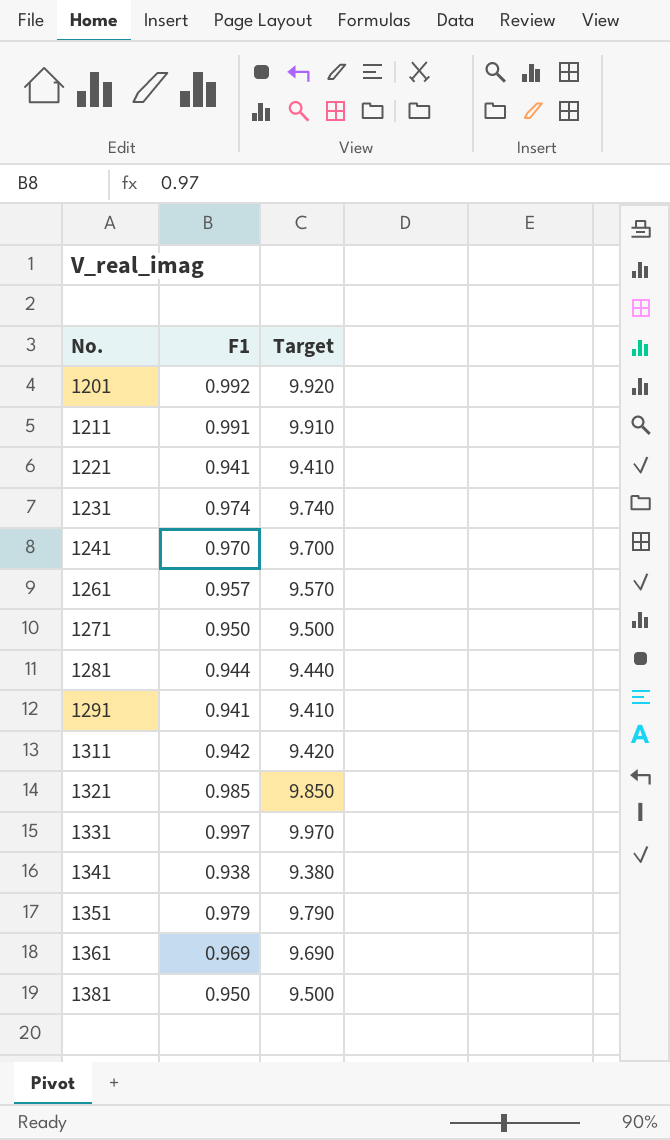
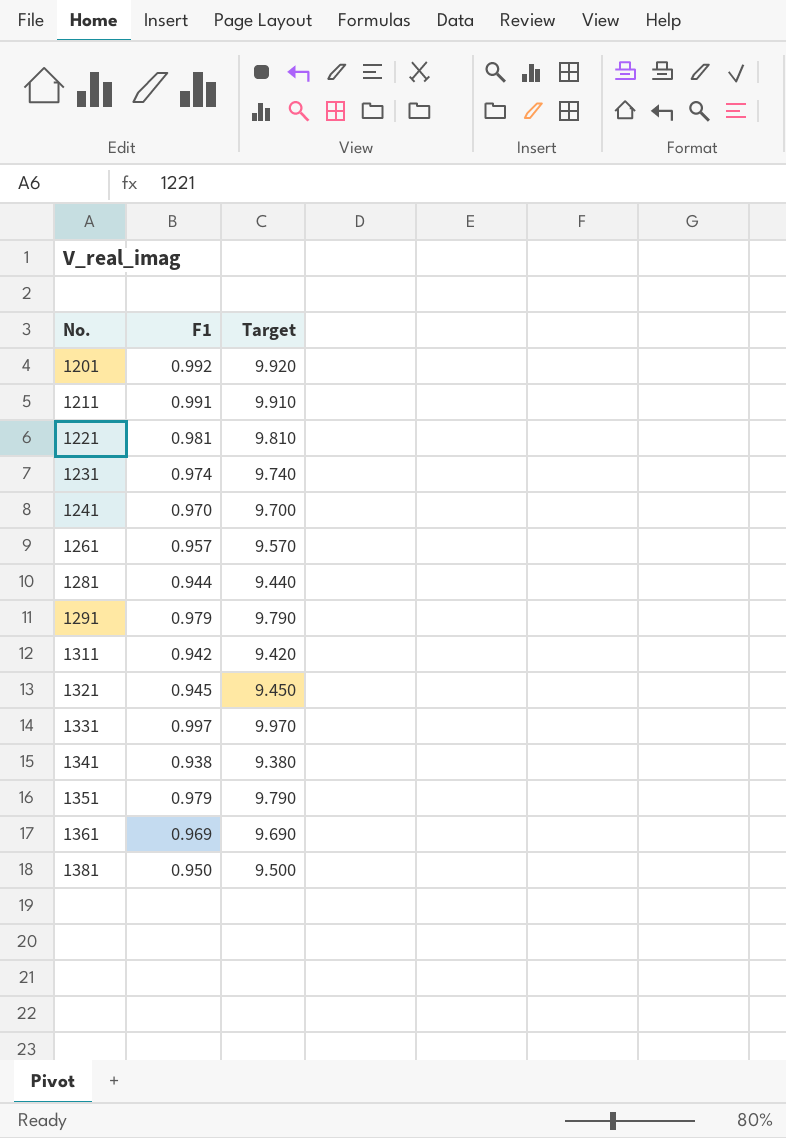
row 1271: 0.950 | 9.500 -> none
1221 | F1: 0.941 -> 0.981
1221 | Target: 9.410 -> 9.810
1291 | F1: 0.941 -> 0.979
1291 | Target: 9.410 -> 9.790
1321 | F1: 0.985 -> 0.945
1321 | Target: 9.850 -> 9.450

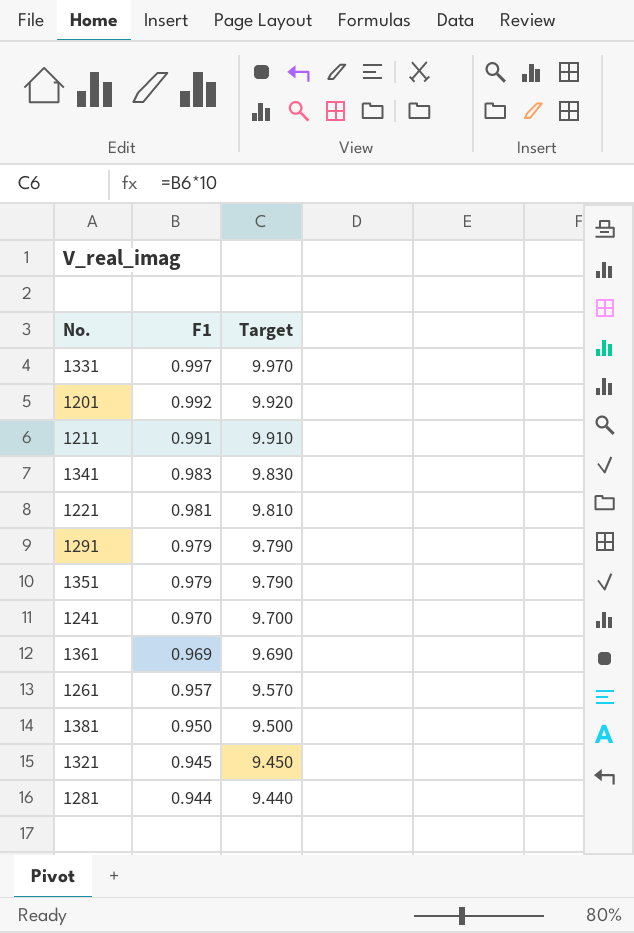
row order: No. ascending -> F1 descending
row 1231: 0.974 | 9.740 -> none
row 1311: 0.942 | 9.420 -> none
1341 | F1: 0.938 -> 0.983
1341 | Target: 9.380 -> 9.830

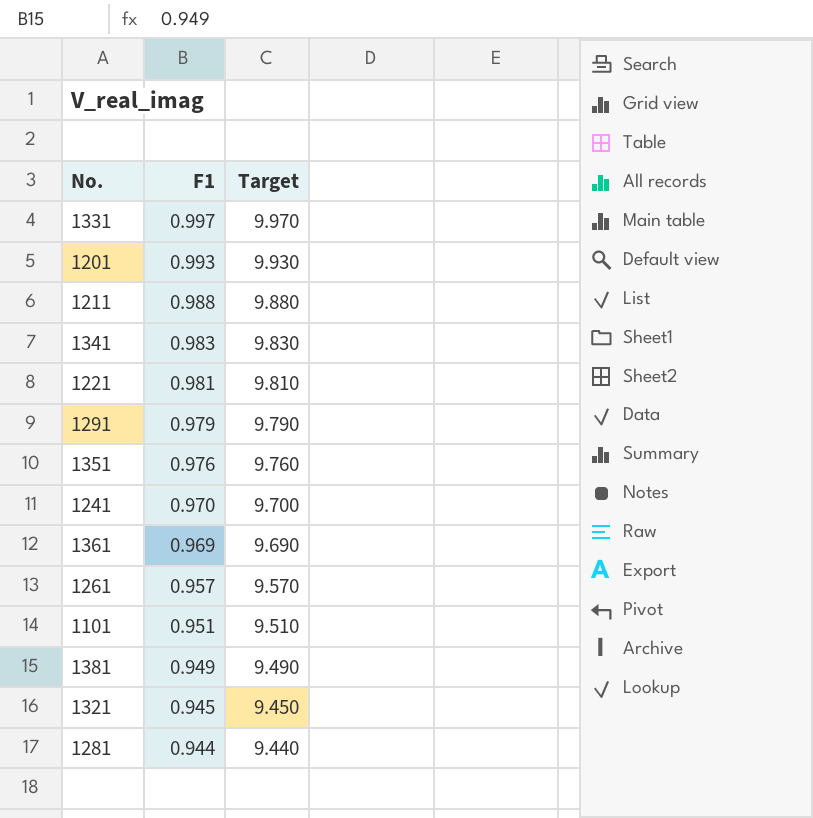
1201 | F1: 0.992 -> 0.993
1201 | Target: 9.920 -> 9.930
1211 | F1: 0.991 -> 0.988
1211 | Target: 9.910 -> 9.880
1351 | F1: 0.979 -> 0.976
1351 | Target: 9.790 -> 9.760
row 1101: none -> 0.951 | 9.510
1381 | F1: 0.950 -> 0.949
1381 | Target: 9.500 -> 9.490

